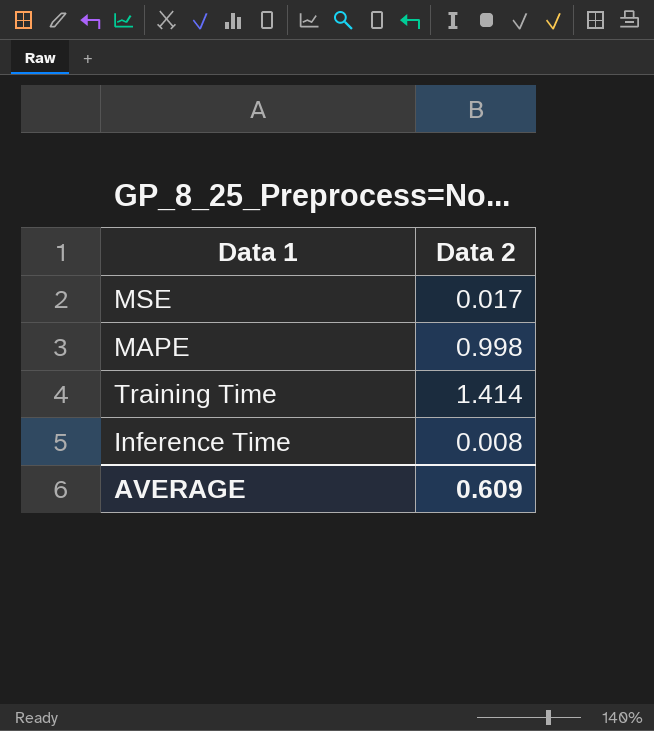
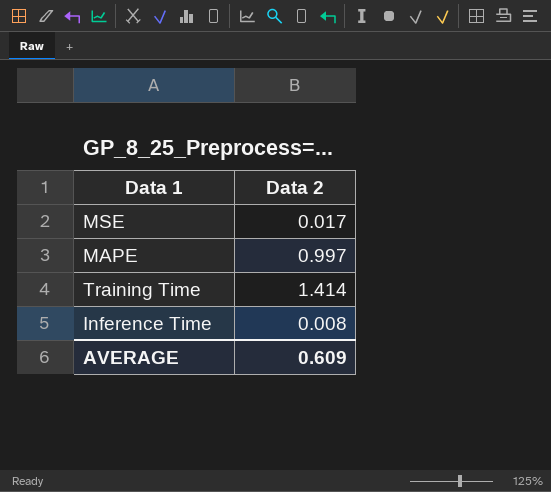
MAPE | Data 2: 0.998 -> 0.997

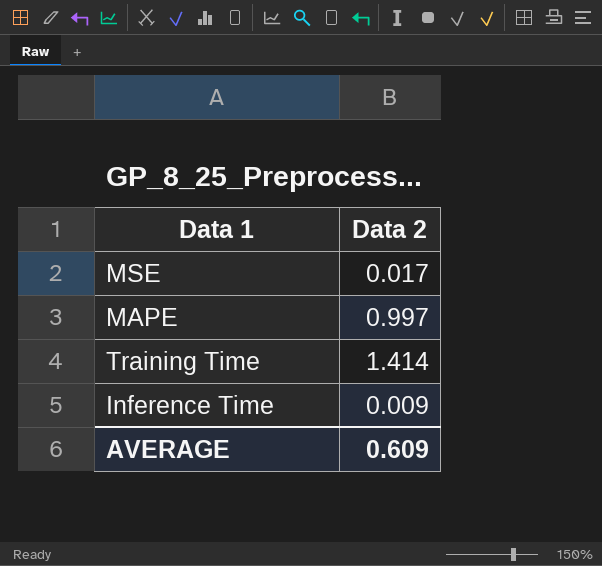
Inference Time | Data 2: 0.008 -> 0.009

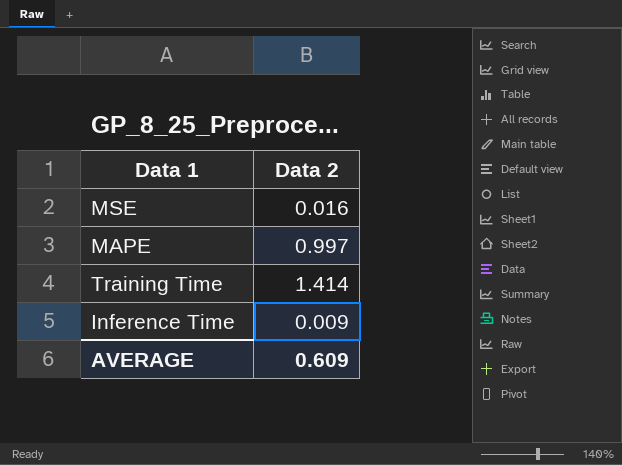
MSE | Data 2: 0.017 -> 0.016

